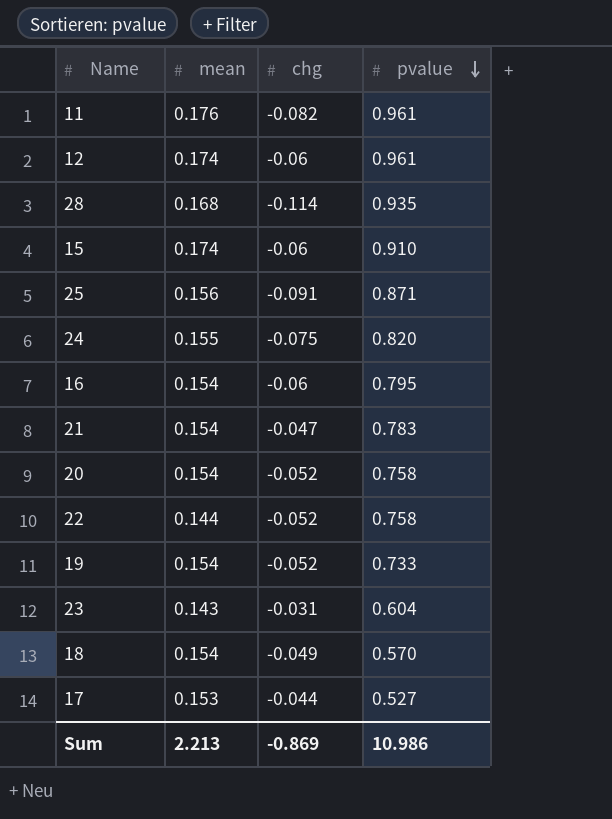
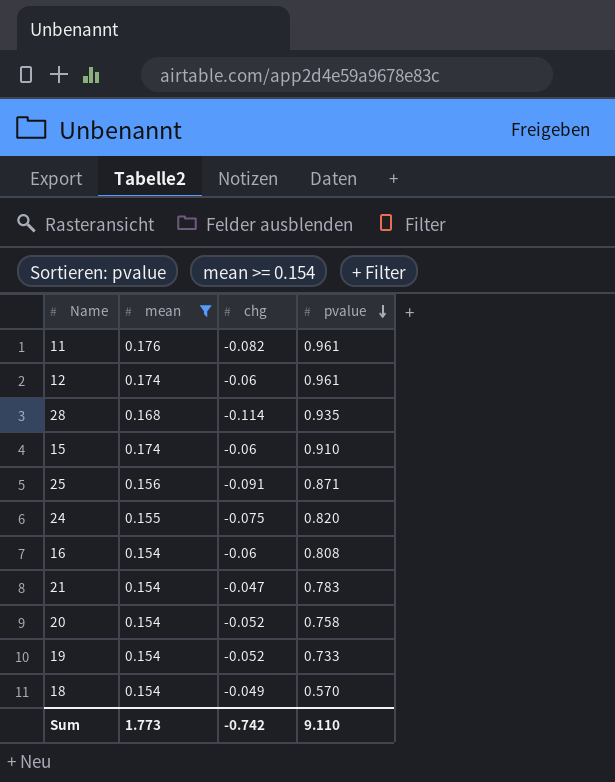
filter: none -> mean >= 0.154
16 | pvalue: 0.795 -> 0.808
Sum | mean: 2.213 -> 1.773
Sum | chg: -0.869 -> -0.742
Sum | pvalue: 10.986 -> 9.110

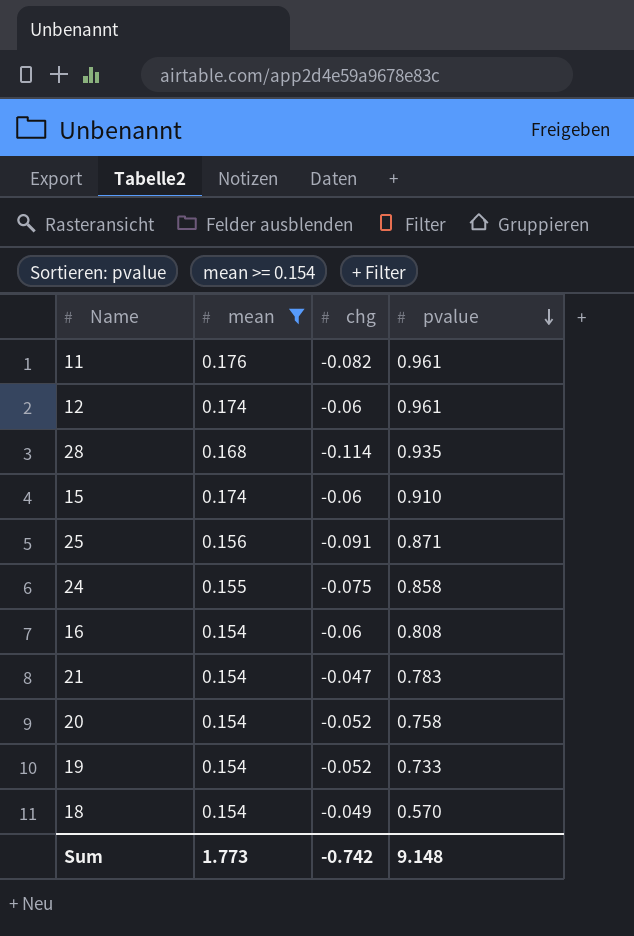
24 | pvalue: 0.820 -> 0.858
Sum | pvalue: 9.110 -> 9.148

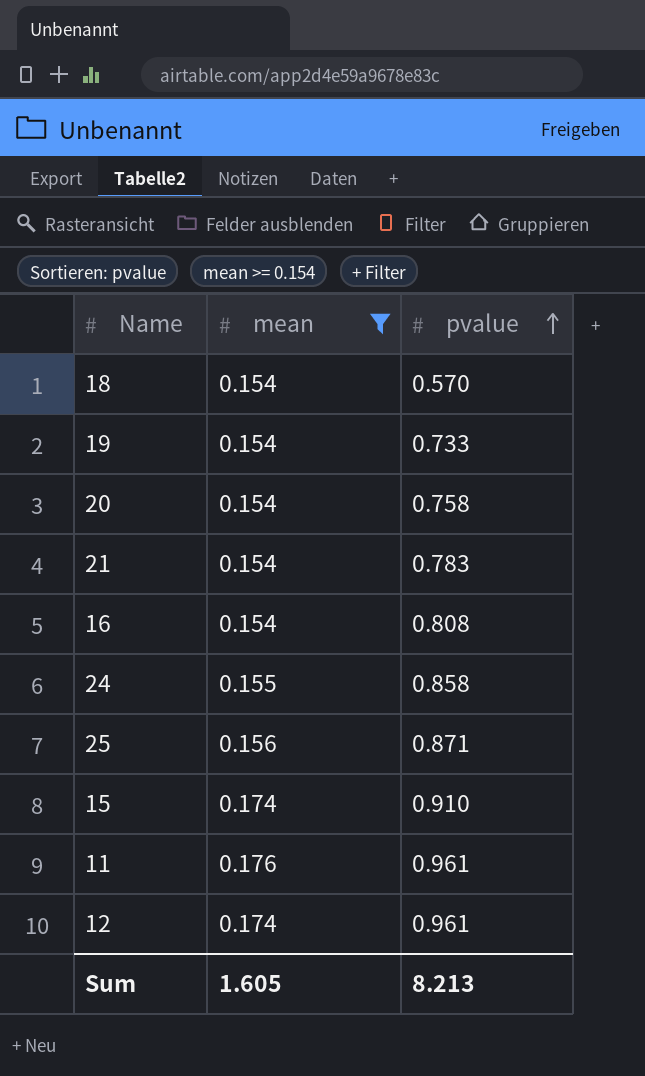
row order: pvalue descending -> pvalue ascending
column chg | position: 3 -> none
row 28: 0.168 | -0.114 | 0.935 -> none
Sum | mean: 1.773 -> 1.605
Sum | pvalue: 9.148 -> 8.213

